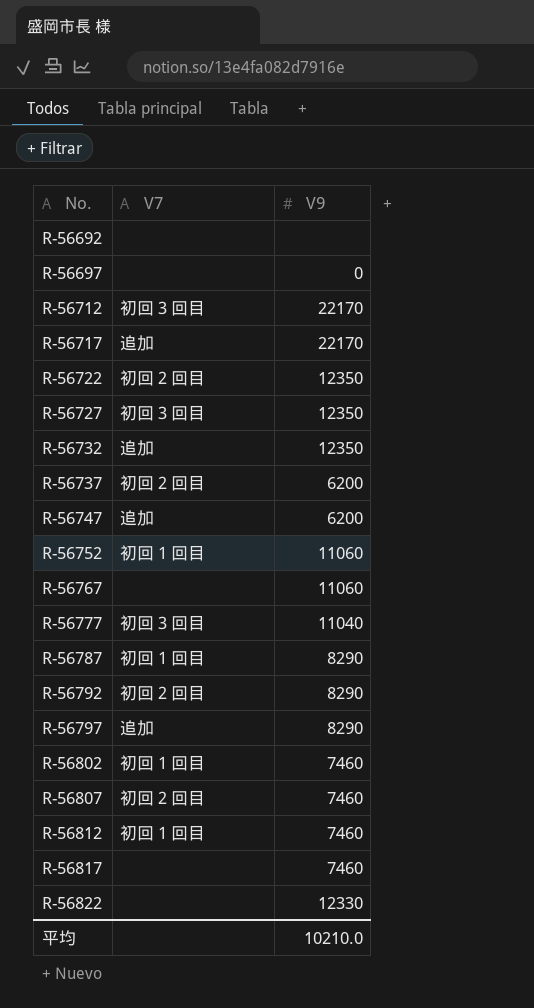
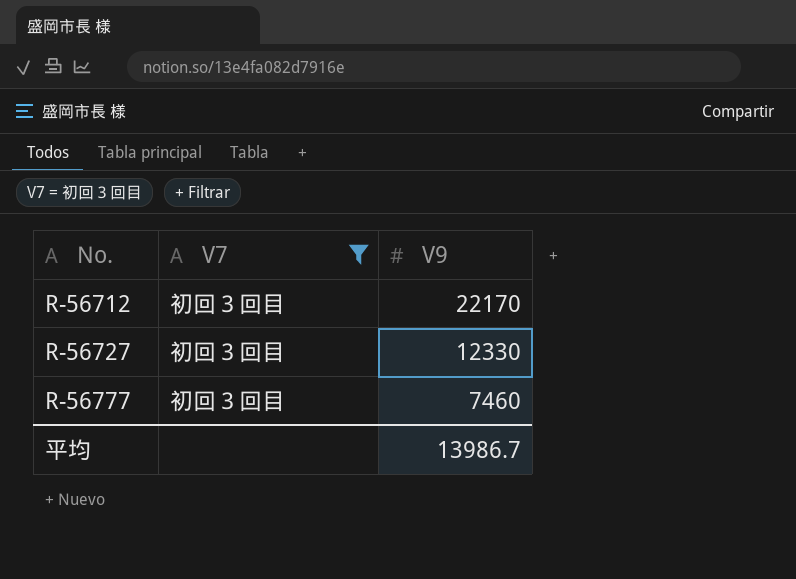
filter: none -> V7 = 初回３回目
R-56727 | V9: 12350 -> 12330
R-56777 | V9: 11040 -> 7460
平均 | V9: 10210.0 -> 13986.7

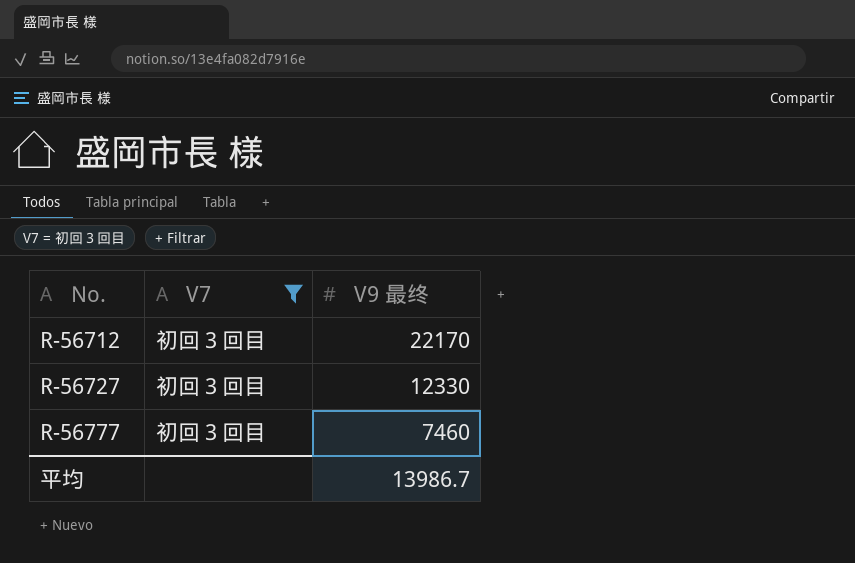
column name: V9 -> V9 最终

